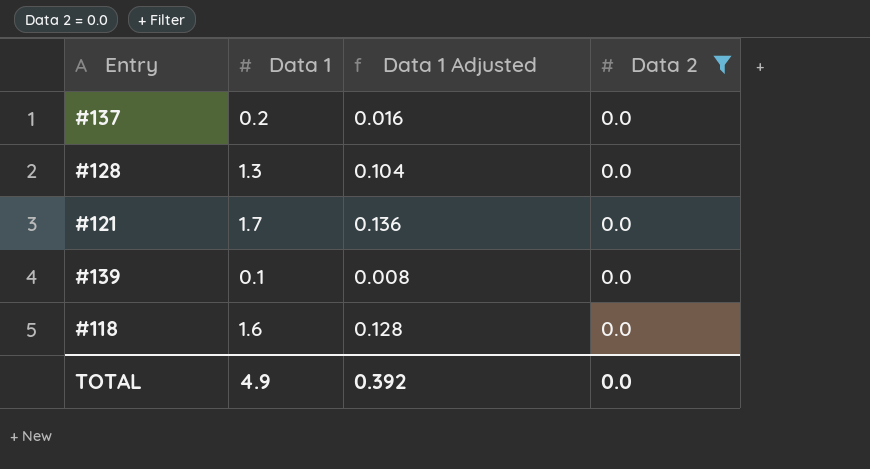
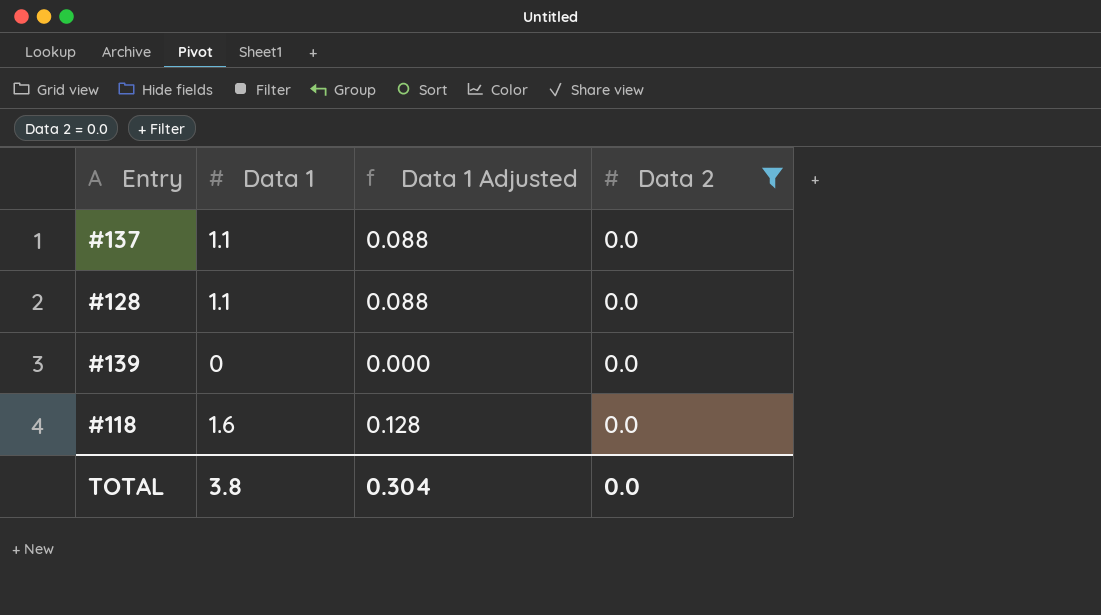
row #121: 1.7 | 0.136 | 0.0 -> none
#137 | Data 1: 0.2 -> 1.1
#137 | Data 1 Adjusted: 0.016 -> 0.088
#128 | Data 1: 1.3 -> 1.1
#128 | Data 1 Adjusted: 0.104 -> 0.088
#139 | Data 1: 0.1 -> 0
#139 | Data 1 Adjusted: 0.008 -> 0.000
TOTAL | Data 1: 4.9 -> 3.8
TOTAL | Data 1 Adjusted: 0.392 -> 0.304

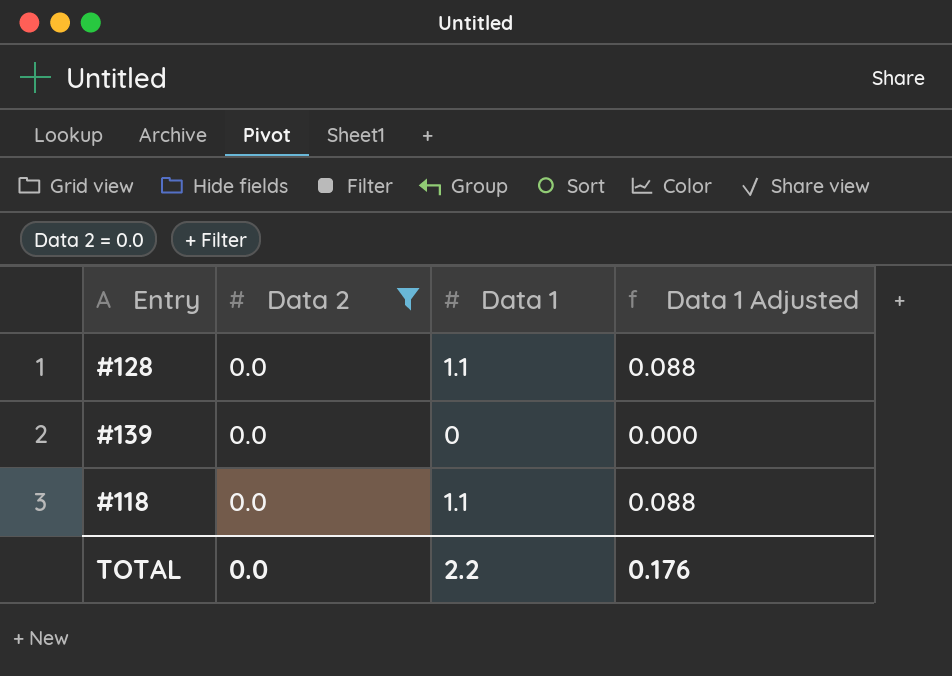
column Data 2 | position: 4 -> 2
row #137: 1.1 | 0.088 | 0.0 -> none
#118 | Data 1: 1.6 -> 1.1
#118 | Data 1 Adjusted: 0.128 -> 0.088
TOTAL | Data 1: 3.8 -> 2.2
TOTAL | Data 1 Adjusted: 0.304 -> 0.176

